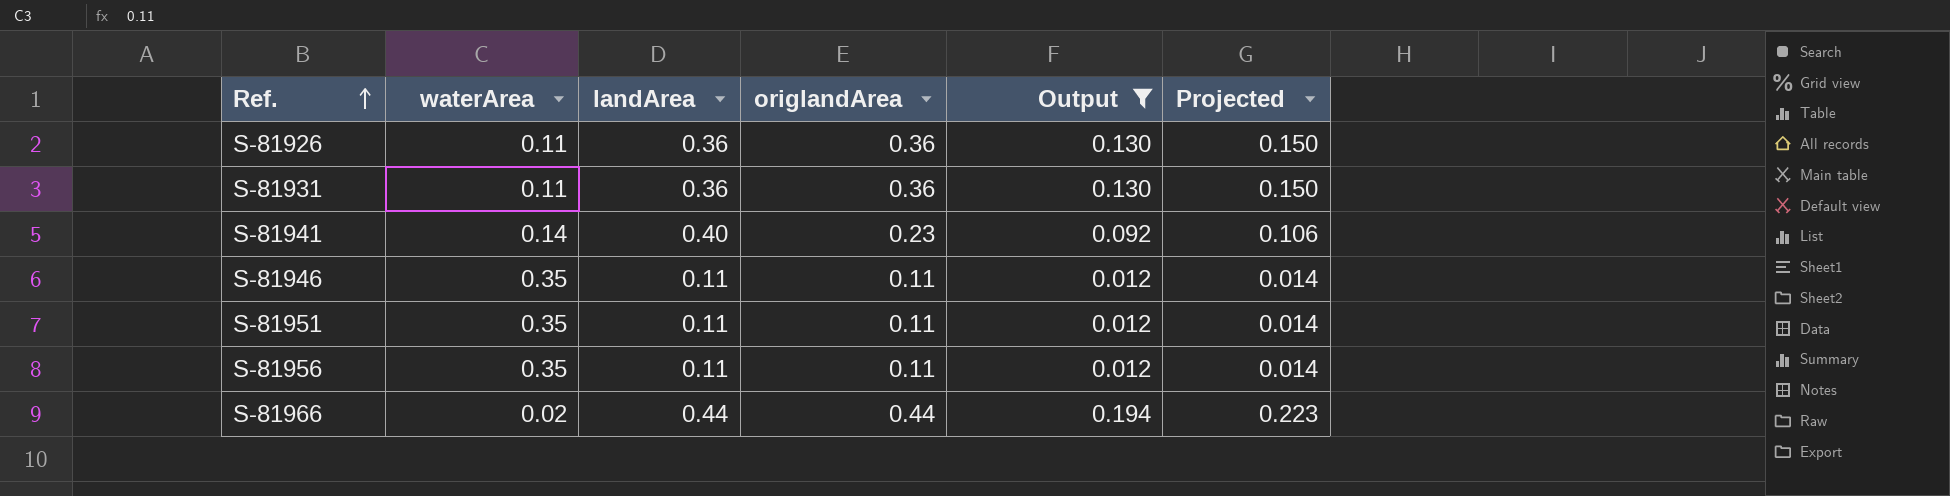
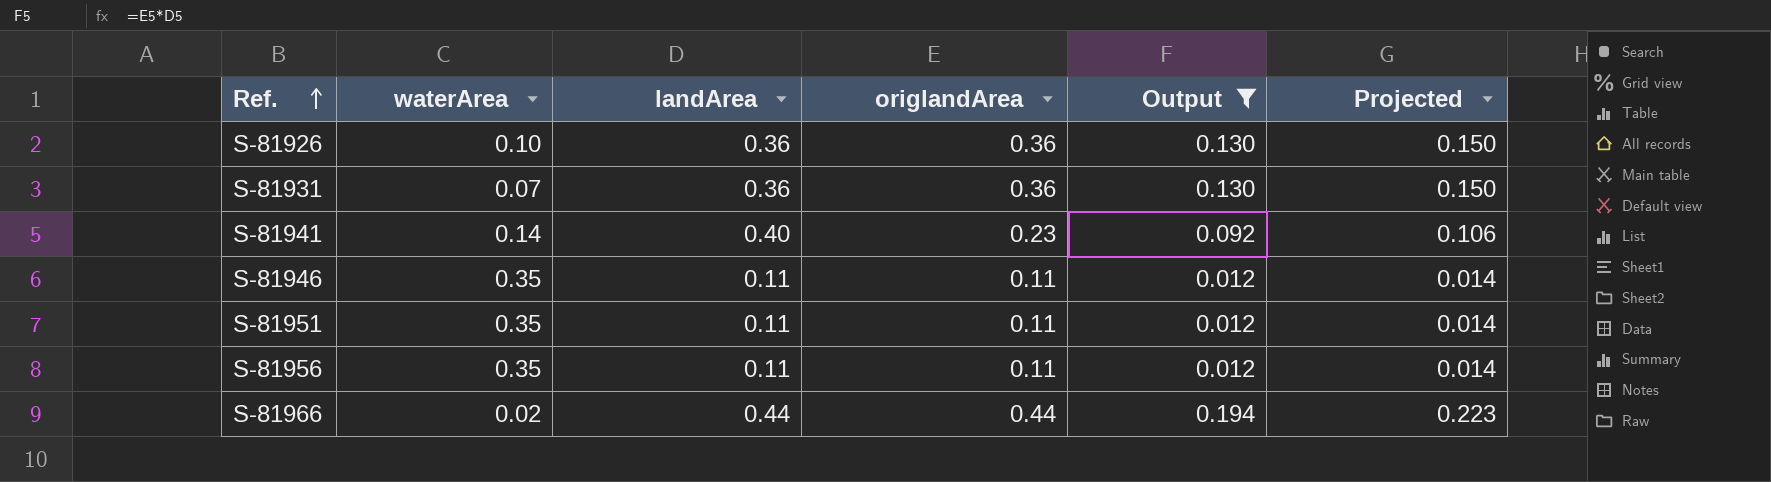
S-81926 | waterArea: 0.11 -> 0.10
S-81931 | waterArea: 0.11 -> 0.07

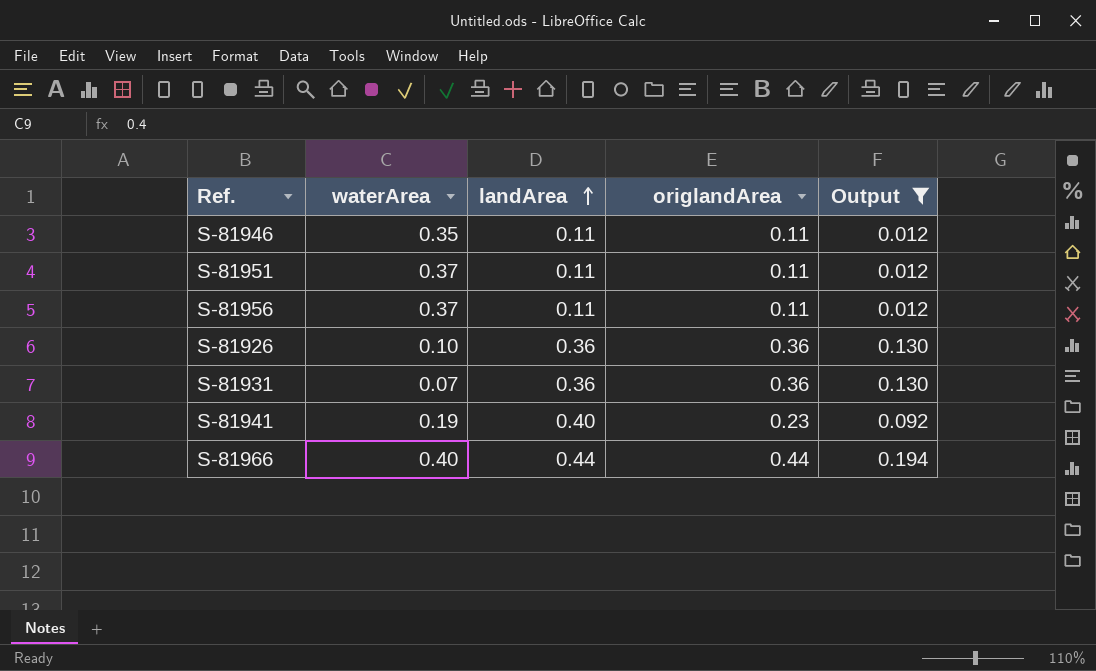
row order: Ref. ascending -> landArea ascending
column Projected | formula: [Output] * 1.15 -> none
S-81951 | waterArea: 0.35 -> 0.37
S-81956 | waterArea: 0.35 -> 0.37
S-81941 | waterArea: 0.14 -> 0.19
S-81966 | waterArea: 0.02 -> 0.40

